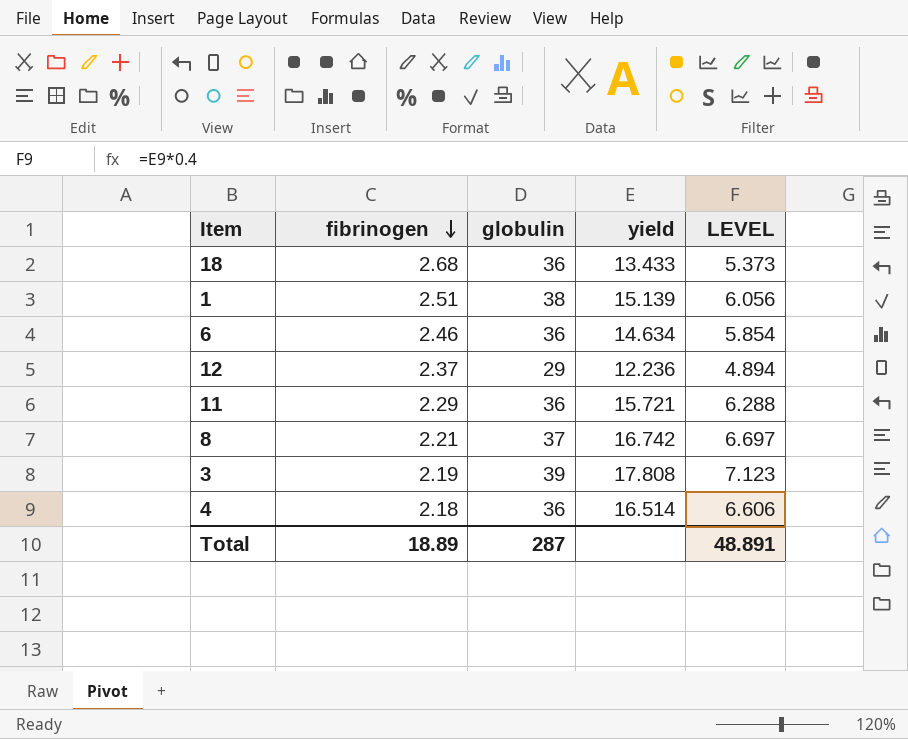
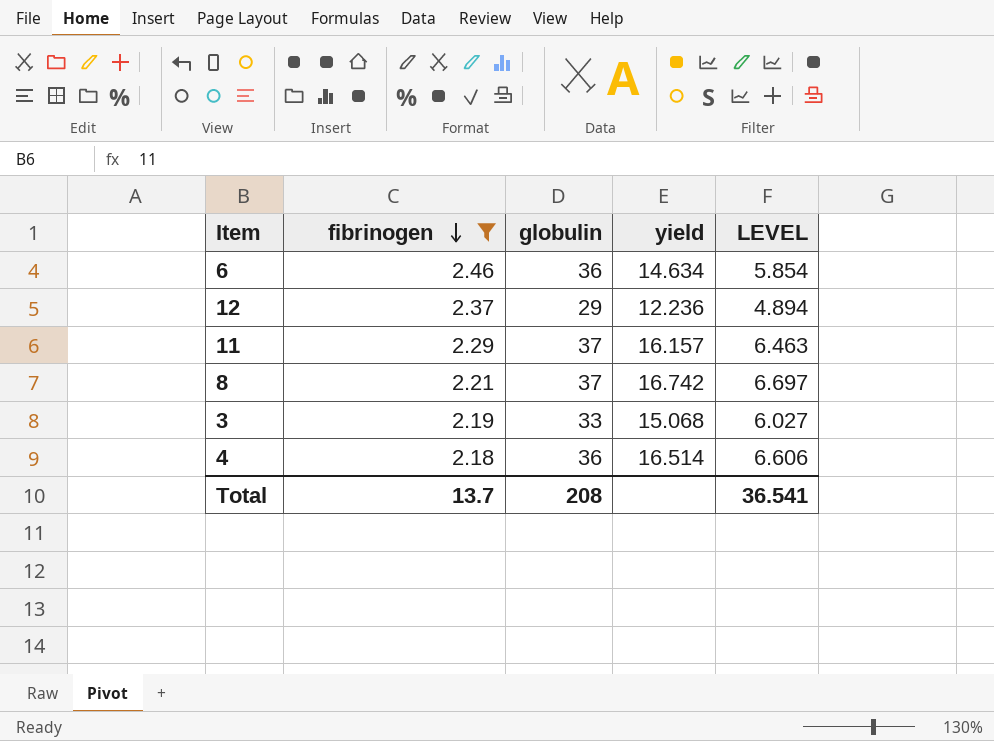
filter: none -> fibrinogen <= 2.46
11 | globulin: 36 -> 37
11 | yield: 15.721 -> 16.157
11 | LEVEL: 6.288 -> 6.463
3 | globulin: 39 -> 33
3 | yield: 17.808 -> 15.068
3 | LEVEL: 7.123 -> 6.027
Total | fibrinogen: 18.89 -> 13.7
Total | globulin: 287 -> 208
Total | LEVEL: 48.891 -> 36.541

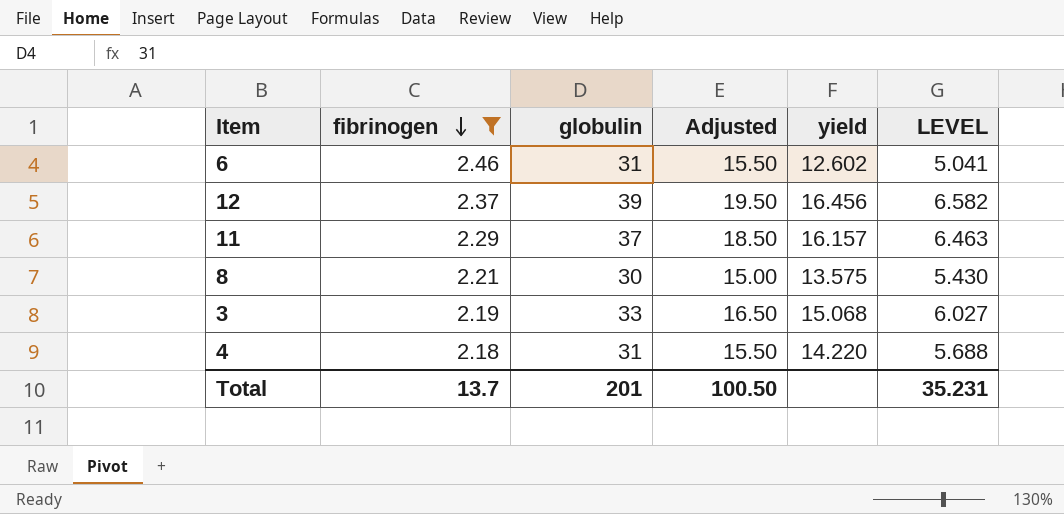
column Adjusted | formula: none -> [globulin] * 0.5
6 | globulin: 36 -> 31
6 | yield: 14.634 -> 12.602
6 | LEVEL: 5.854 -> 5.041
12 | globulin: 29 -> 39
12 | yield: 12.236 -> 16.456
12 | LEVEL: 4.894 -> 6.582
8 | globulin: 37 -> 30
8 | yield: 16.742 -> 13.575
8 | LEVEL: 6.697 -> 5.430
4 | globulin: 36 -> 31
4 | yield: 16.514 -> 14.220
4 | LEVEL: 6.606 -> 5.688
Total | globulin: 208 -> 201
Total | LEVEL: 36.541 -> 35.231

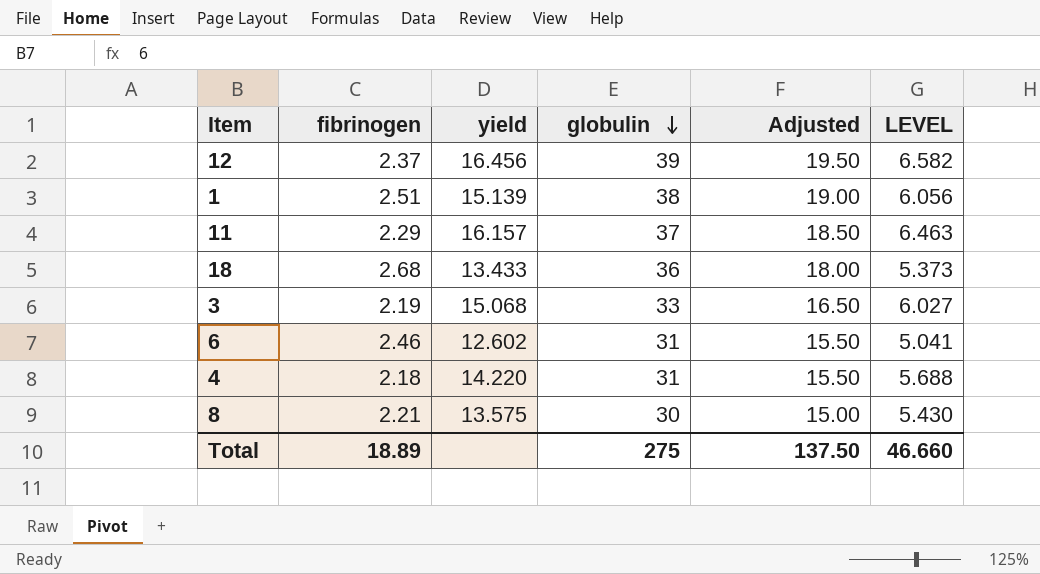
filter: fibrinogen <= 2.46 -> none
row order: fibrinogen descending -> globulin descending
column yield | position: 5 -> 3
Total | fibrinogen: 13.7 -> 18.89
Total | globulin: 201 -> 275
Total | Adjusted: 100.50 -> 137.50
Total | LEVEL: 35.231 -> 46.660

